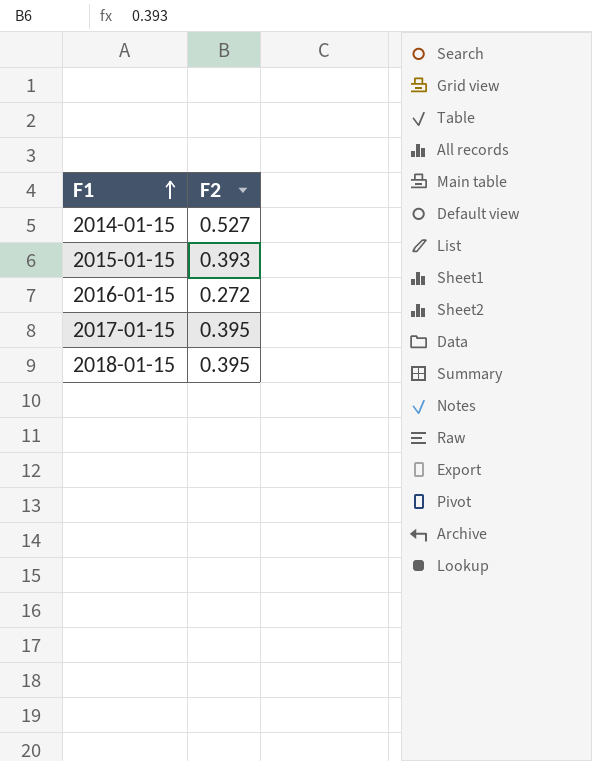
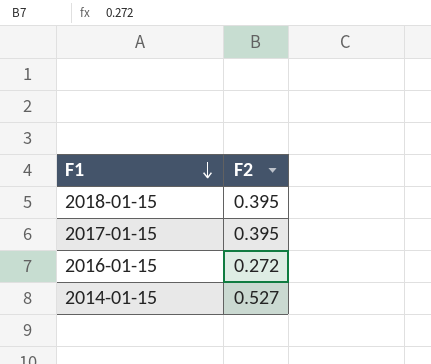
row order: F1 ascending -> F1 descending
row 2015-01-15: 0.393 -> none

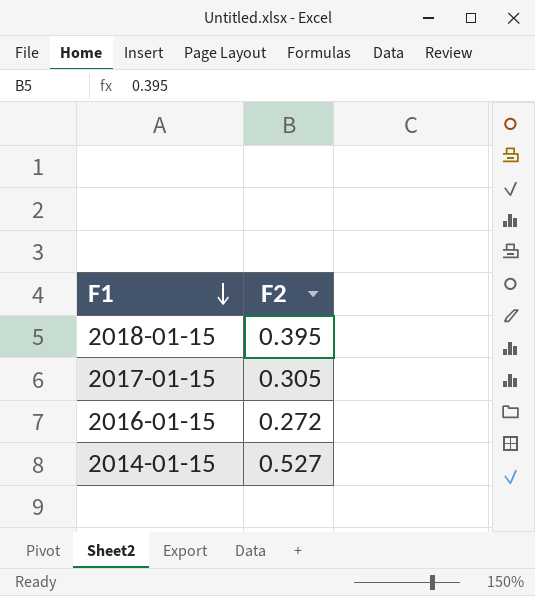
2017-01-15 | F2: 0.395 -> 0.305

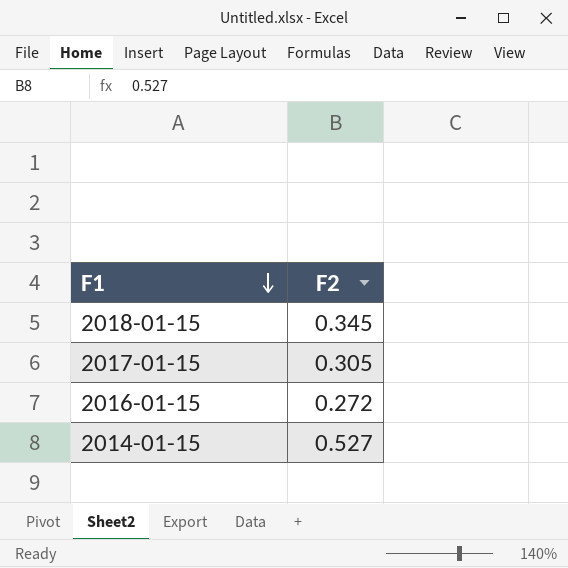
2018-01-15 | F2: 0.395 -> 0.345

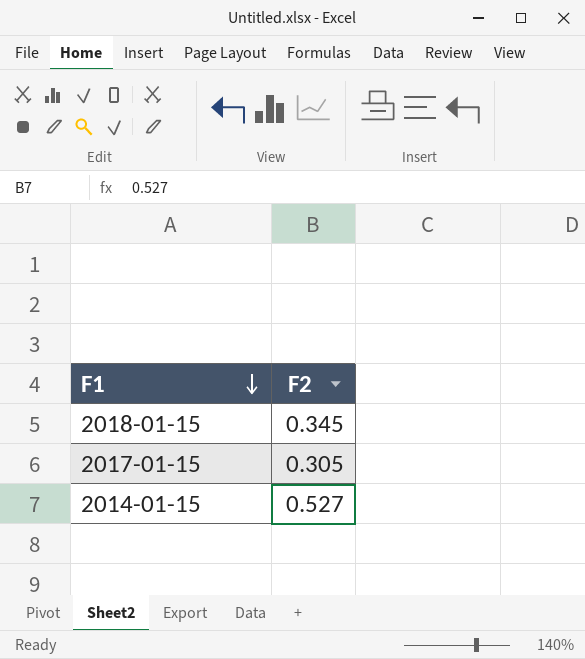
row 2016-01-15: 0.272 -> none

